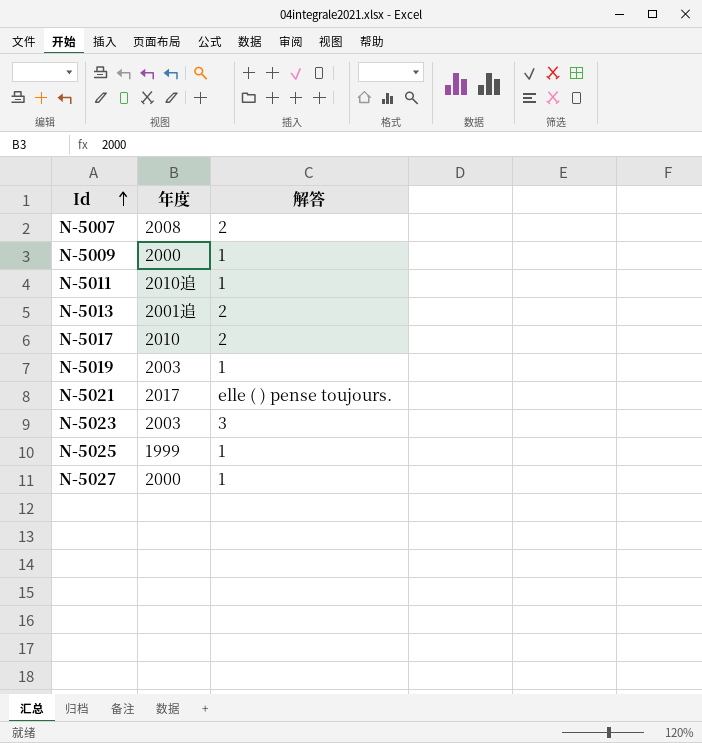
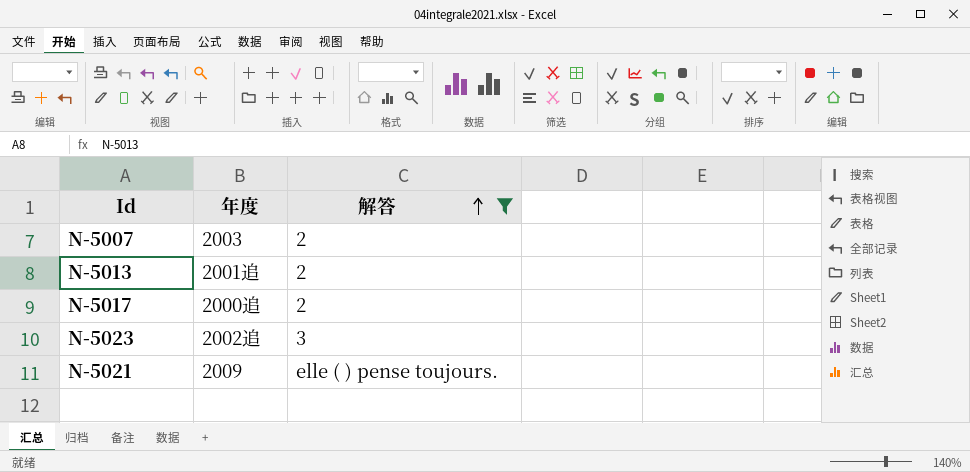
filter: none -> 解答 != 1
row order: Id ascending -> 解答 ascending
N-5007 | 年度: 2008 -> 2003
N-5017 | 年度: 2010 -> 2000追
N-5023 | 年度: 2003 -> 2002追
N-5021 | 年度: 2017 -> 2009

